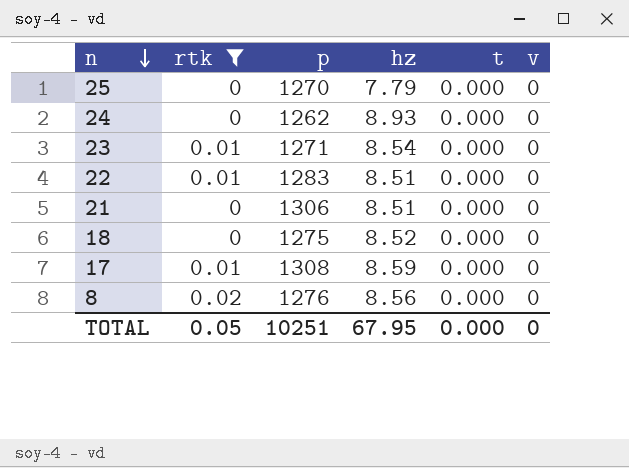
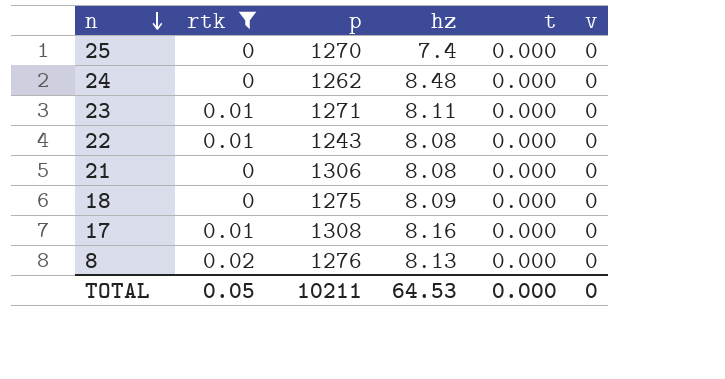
25 | hz: 7.79 -> 7.4
24 | hz: 8.93 -> 8.48
23 | hz: 8.54 -> 8.11
22 | p: 1283 -> 1243
22 | hz: 8.51 -> 8.08
21 | hz: 8.51 -> 8.08
18 | hz: 8.52 -> 8.09
17 | hz: 8.59 -> 8.16
8 | hz: 8.56 -> 8.13
TOTAL | p: 10251 -> 10211
TOTAL | hz: 67.95 -> 64.53

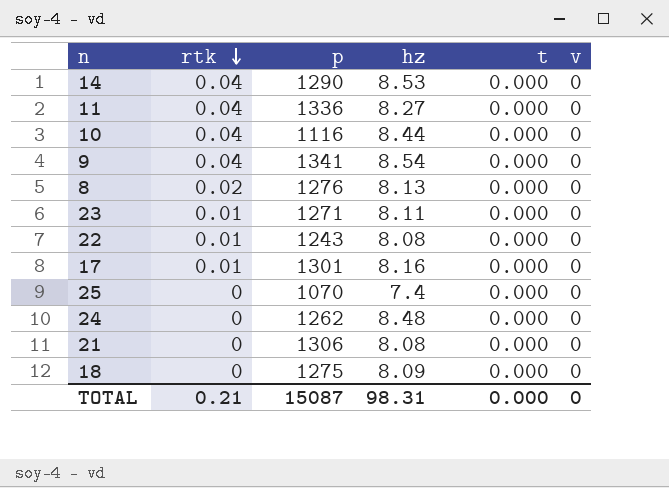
filter: rtk != 0.04 -> none
row order: n descending -> rtk descending
17 | p: 1308 -> 1301
25 | p: 1270 -> 1070
TOTAL | rtk: 0.05 -> 0.21
TOTAL | p: 10211 -> 15087
TOTAL | hz: 64.53 -> 98.31

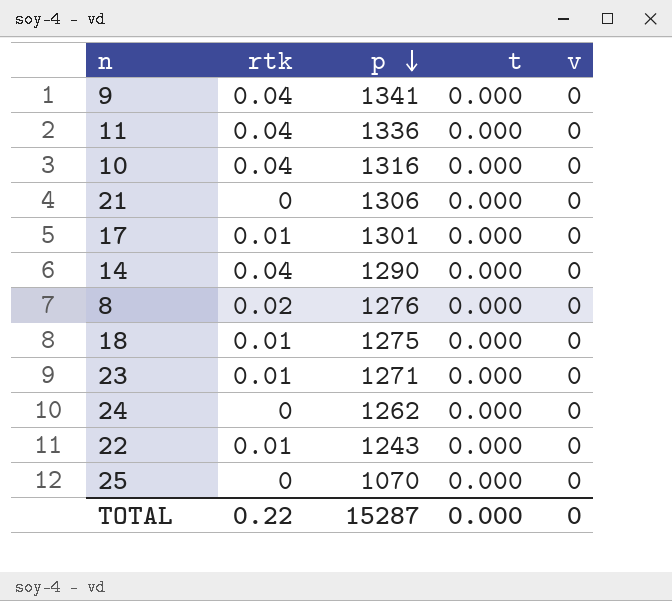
row order: rtk descending -> p descending
column hz | position: 4 -> none
10 | p: 1116 -> 1316
18 | rtk: 0 -> 0.01
TOTAL | rtk: 0.21 -> 0.22
TOTAL | p: 15087 -> 15287

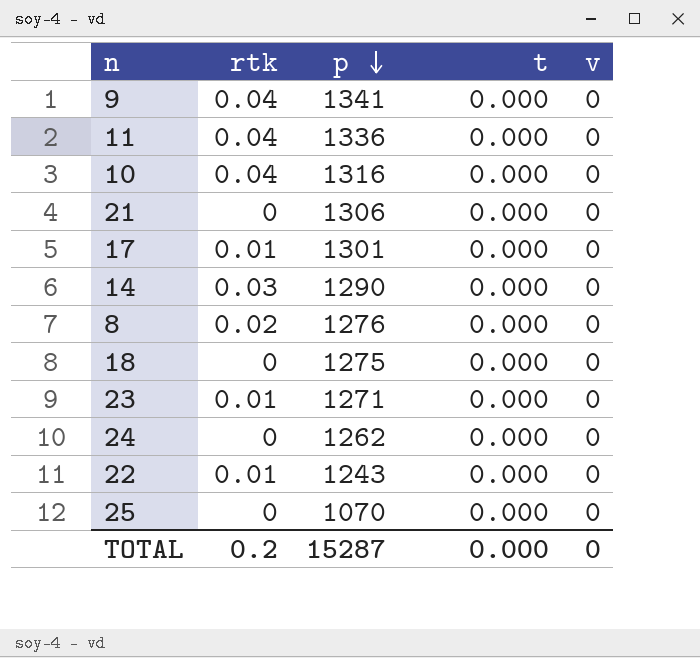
14 | rtk: 0.04 -> 0.03
18 | rtk: 0.01 -> 0
TOTAL | rtk: 0.22 -> 0.2

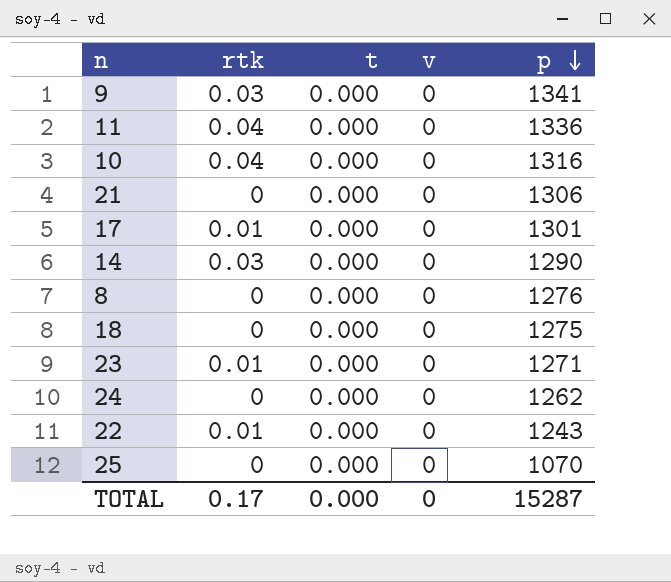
column p | position: 3 -> 5
9 | rtk: 0.04 -> 0.03
8 | rtk: 0.02 -> 0
TOTAL | rtk: 0.2 -> 0.17

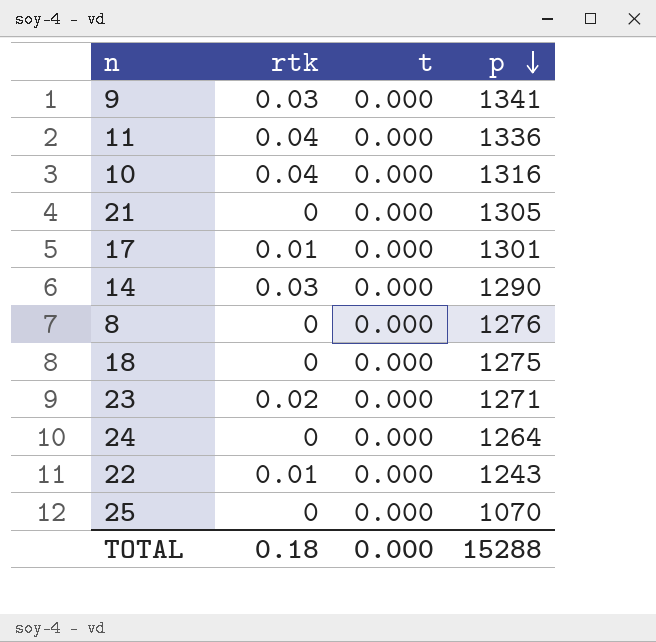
column v | position: 4 -> none
21 | p: 1306 -> 1305
23 | rtk: 0.01 -> 0.02
24 | p: 1262 -> 1264
TOTAL | rtk: 0.17 -> 0.18
TOTAL | p: 15287 -> 15288

